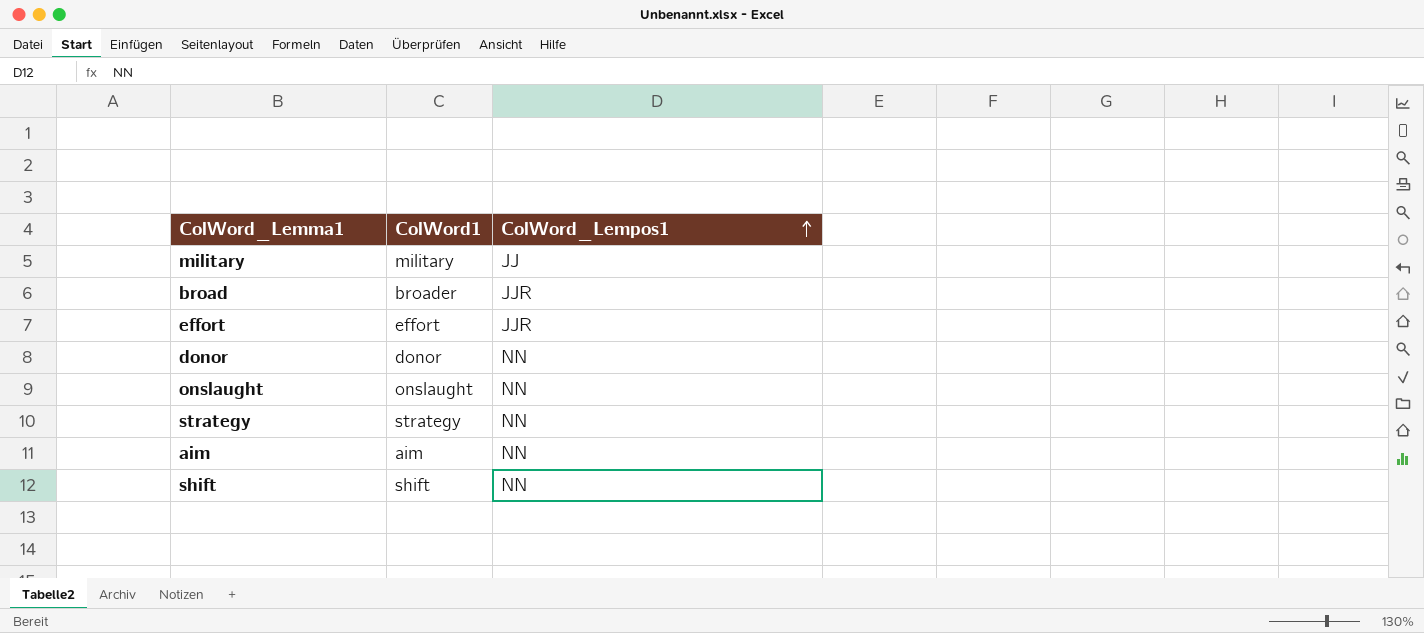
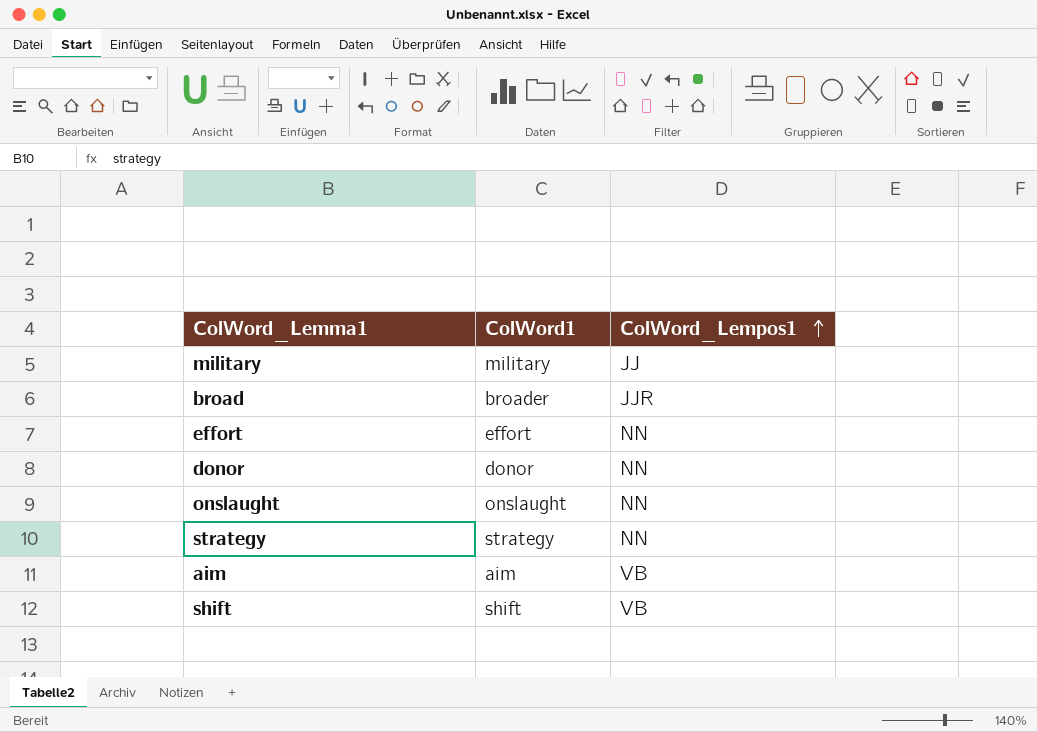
effort | ColWord_Lempos1: JJR -> NN
aim | ColWord_Lempos1: NN -> VB
shift | ColWord_Lempos1: NN -> VB

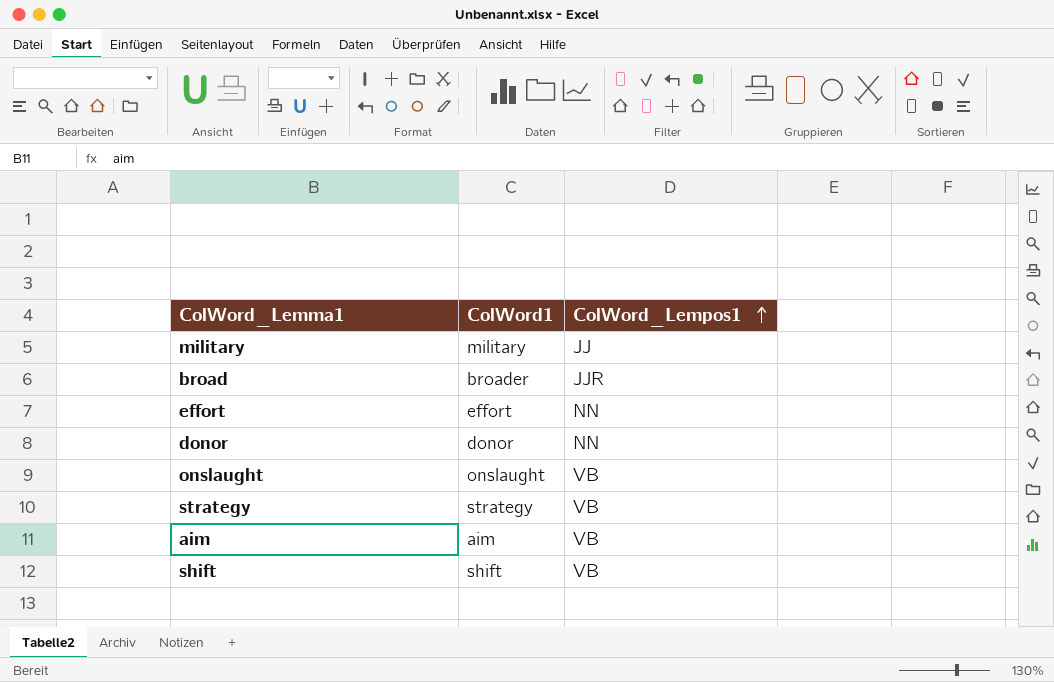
onslaught | ColWord_Lempos1: NN -> VB
strategy | ColWord_Lempos1: NN -> VB

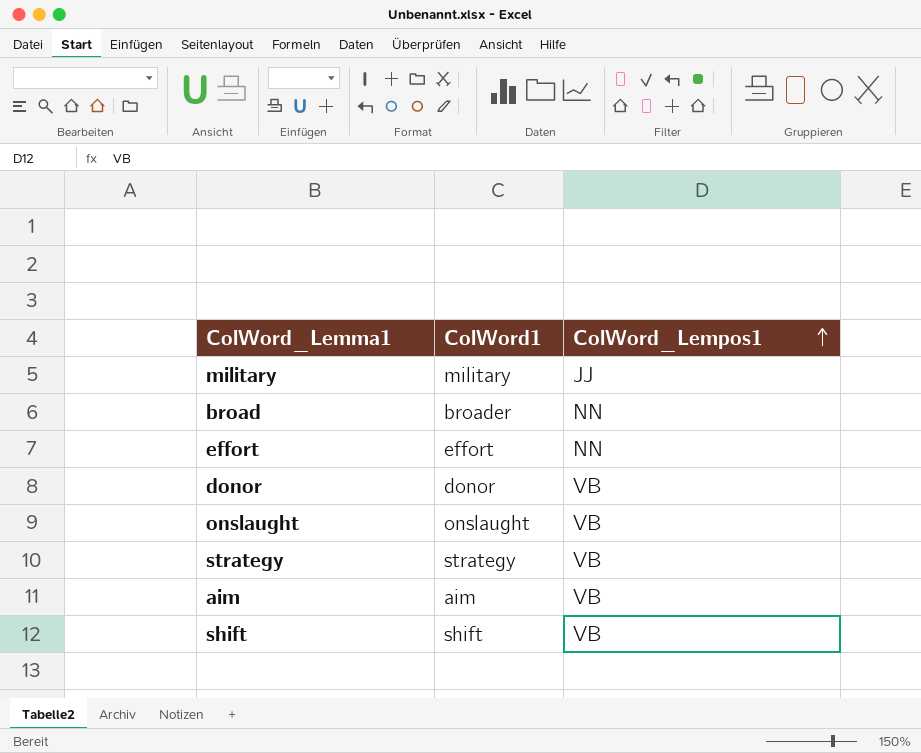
broad | ColWord_Lempos1: JJR -> NN
donor | ColWord_Lempos1: NN -> VB

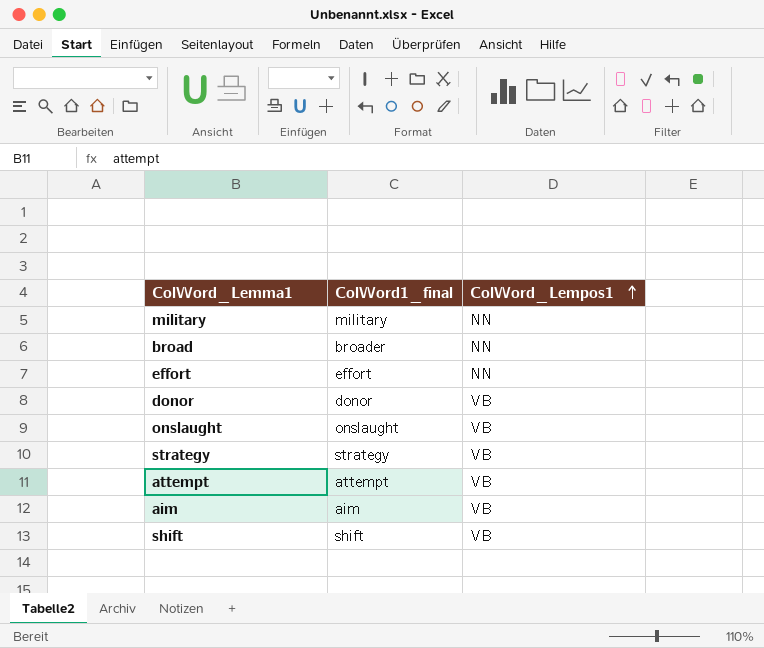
column name: ColWord1 -> ColWord1_final
military | ColWord_Lempos1: JJ -> NN
row attempt: none -> attempt | VB

